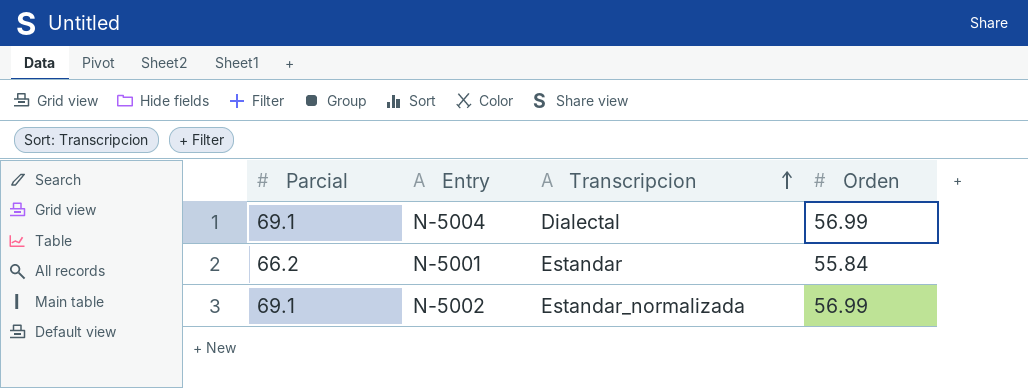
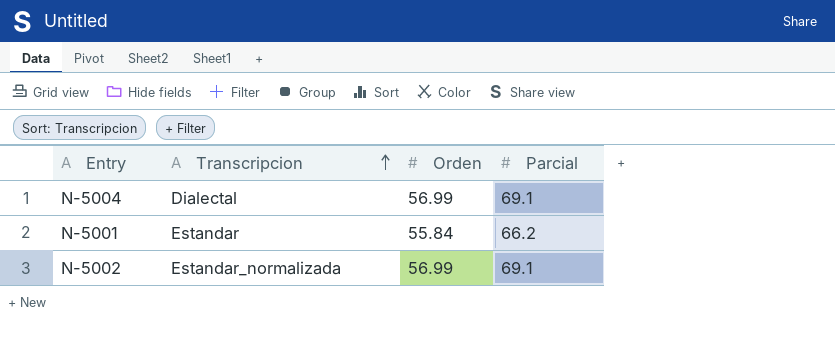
column Parcial | position: 1 -> 4

